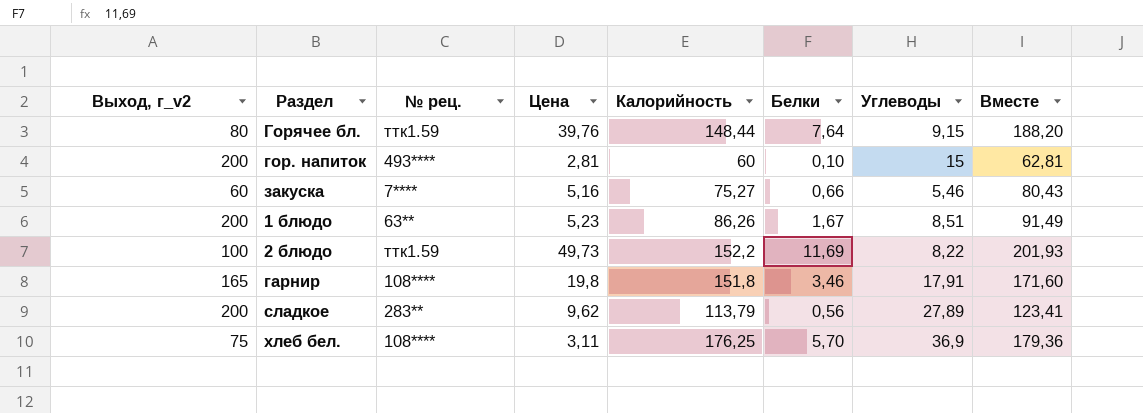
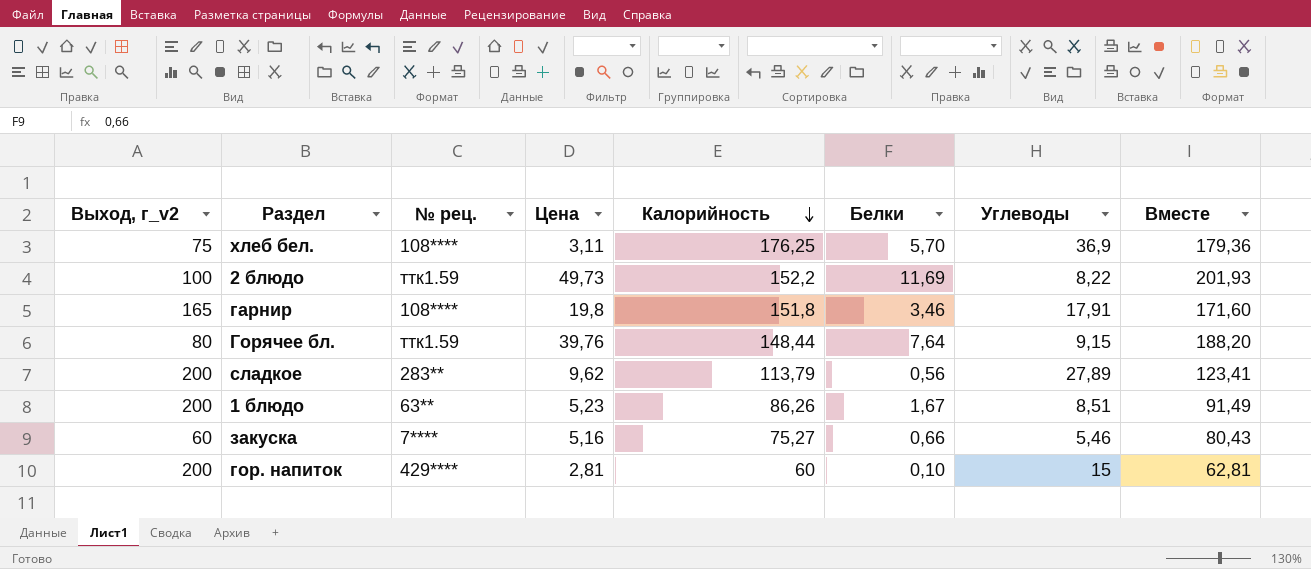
row order: none -> Калорийность descending
гор. напиток | № рец.: 493**** -> 429****

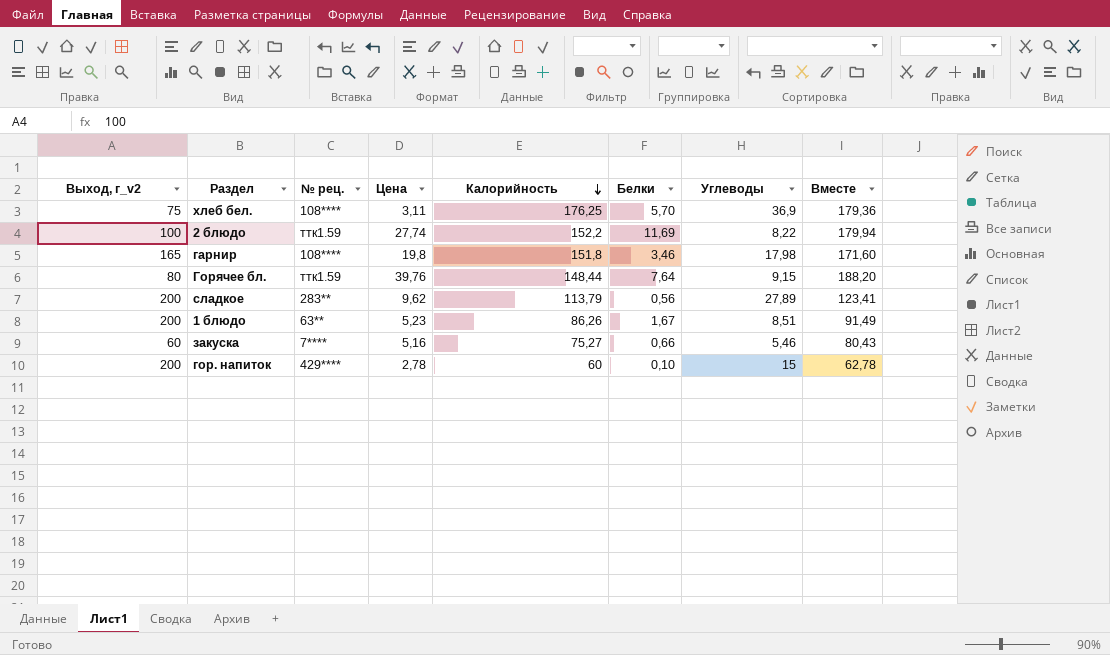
2 блюдо | Цена: 49,73 -> 27,74
2 блюдо | Вместе: 201,93 -> 179,94
гарнир | Углеводы: 17,91 -> 17,98
гор. напиток | Цена: 2,81 -> 2,78
гор. напиток | Вместе: 62,81 -> 62,78

